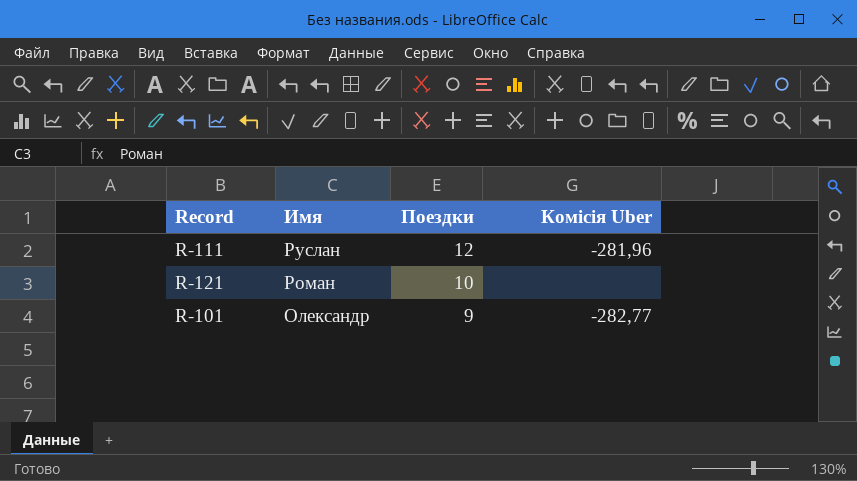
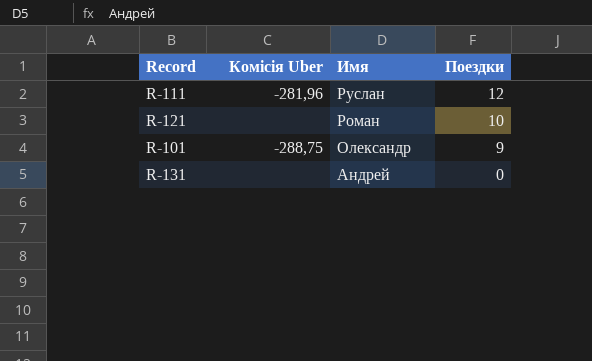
column Комісія Uber | position: 4 -> 2
R-101 | Комісія Uber: -282,77 -> -288,75
row R-131: none -> none | Андрей | 0

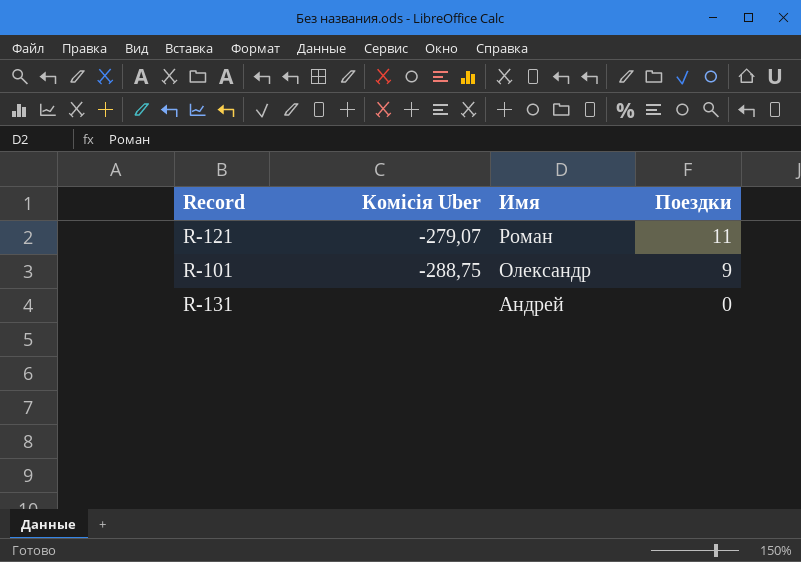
row R-111: -281,96 | Руслан | 12 -> none
R-121 | Комісія Uber: none -> -279,07
R-121 | Поездки: 10 -> 11

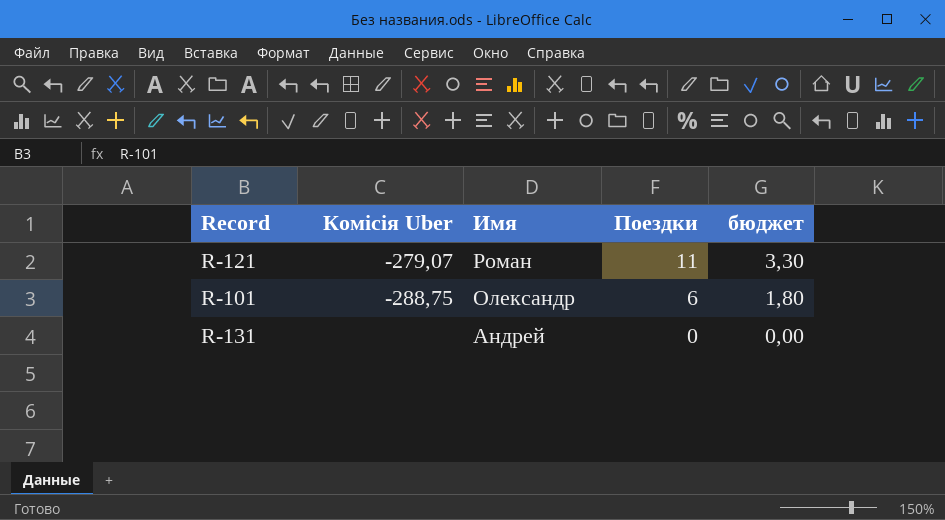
column бюджет | formula: none -> [Поездки] * 0,3
R-101 | Поездки: 9 -> 6

